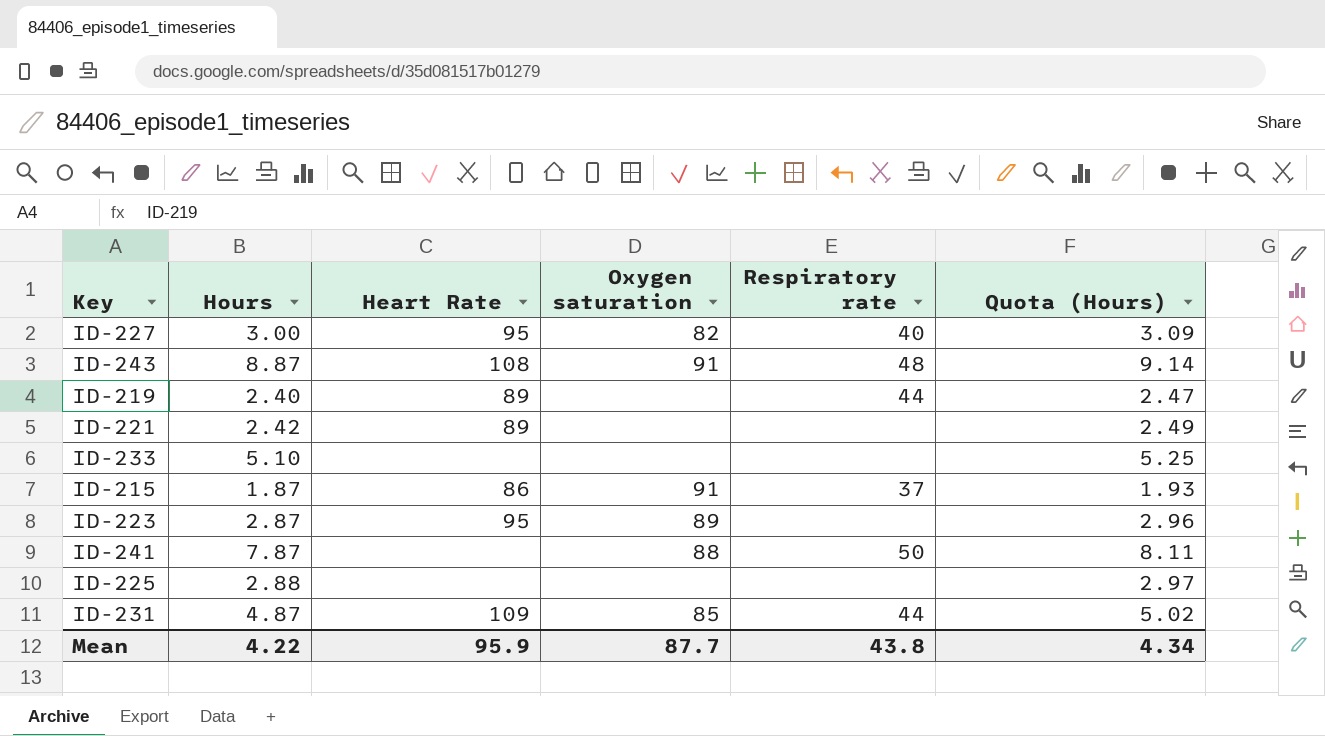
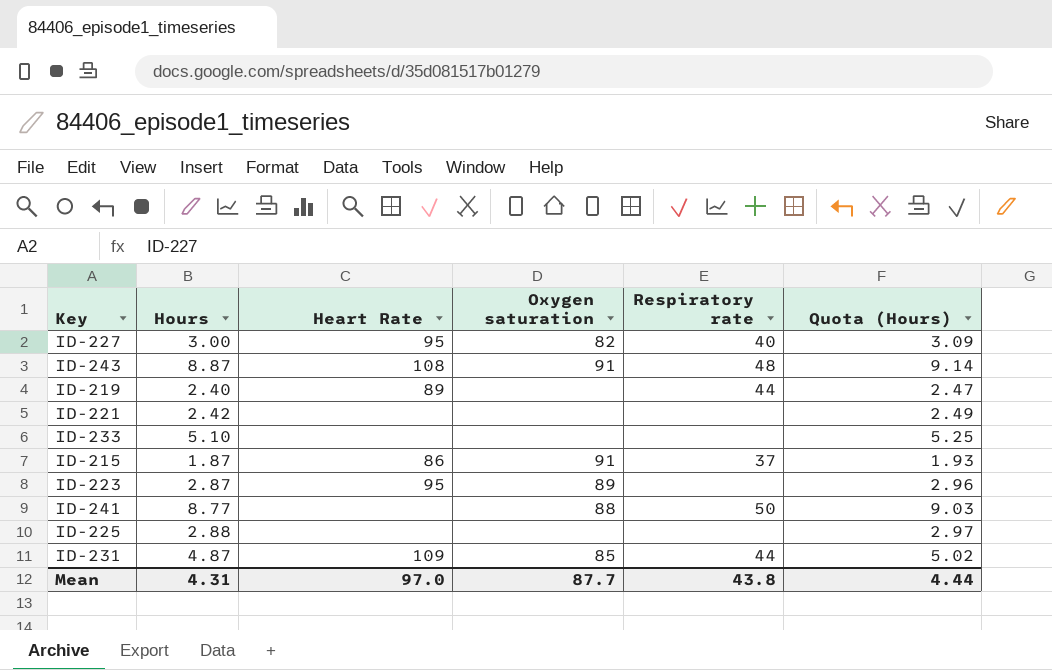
ID-221 | Heart Rate: 89 -> none
ID-241 | Hours: 7.87 -> 8.77
ID-241 | Quota (Hours): 8.11 -> 9.03
Mean | Hours: 4.22 -> 4.31
Mean | Heart Rate: 95.9 -> 97.0
Mean | Quota (Hours): 4.34 -> 4.44

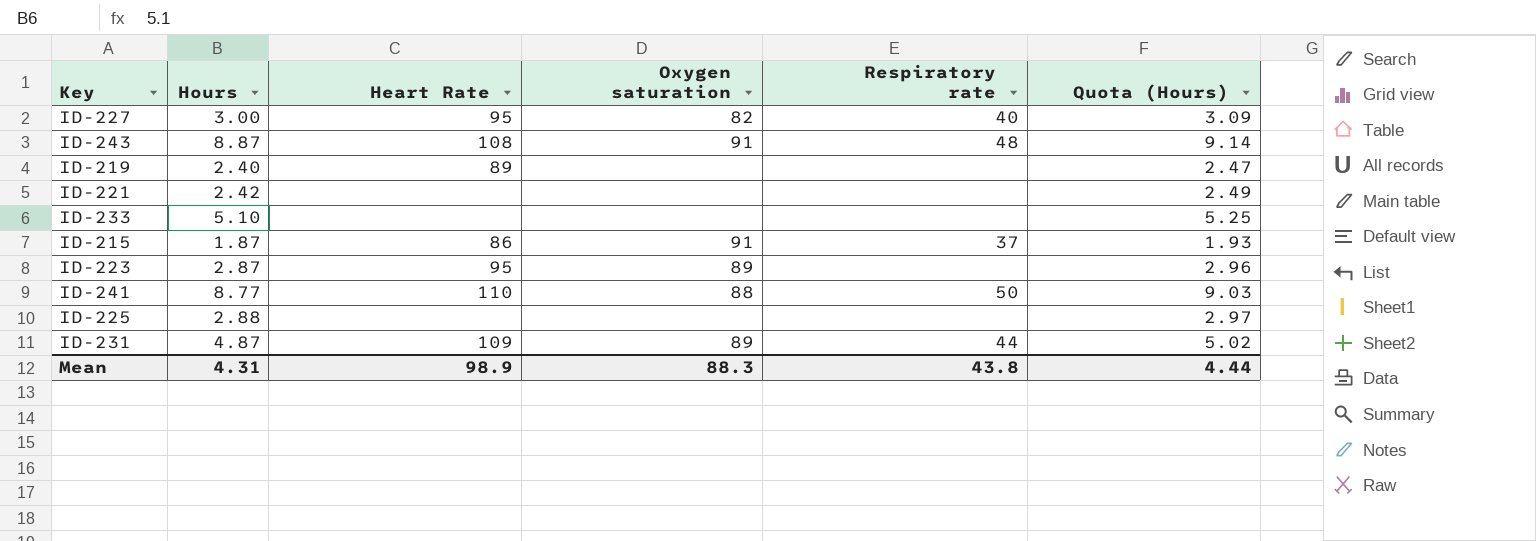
ID-219 | Respiratory rate: 44 -> none
ID-241 | Heart Rate: none -> 110
ID-231 | Oxygen saturation: 85 -> 89
Mean | Heart Rate: 97.0 -> 98.9
Mean | Oxygen saturation: 87.7 -> 88.3

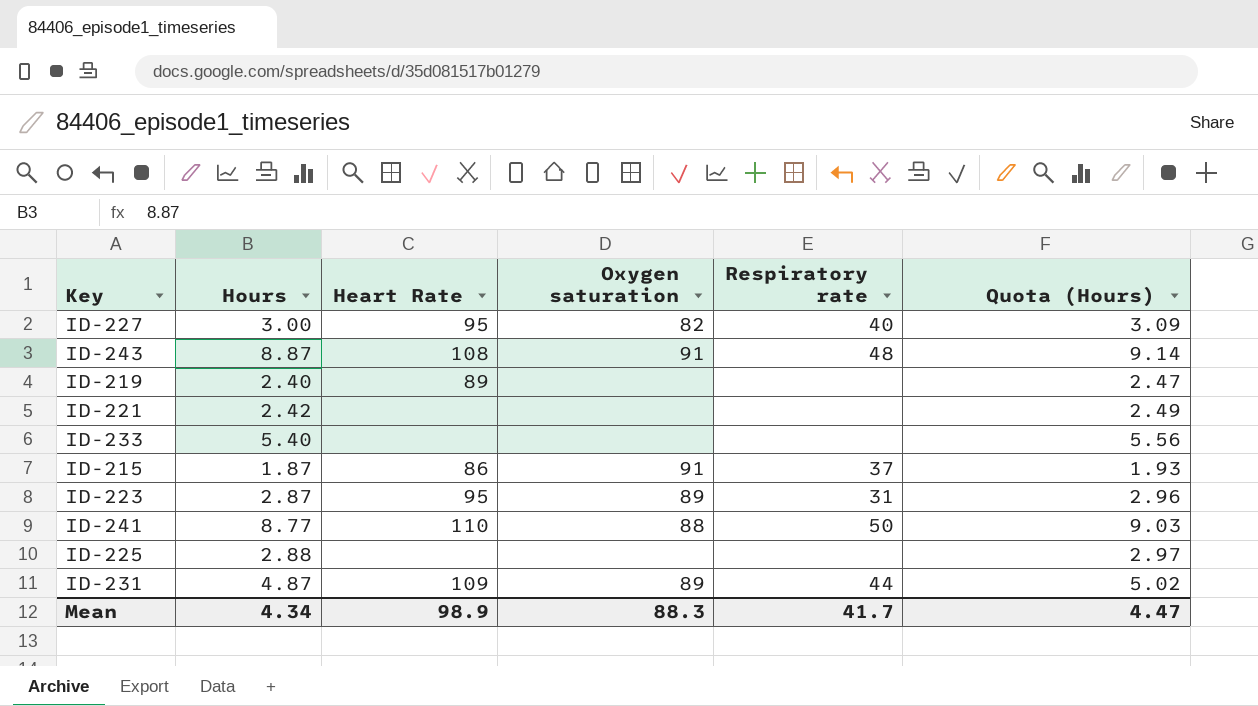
ID-233 | Hours: 5.10 -> 5.40
ID-233 | Quota (Hours): 5.25 -> 5.56
ID-223 | Respiratory rate: none -> 31
Mean | Hours: 4.31 -> 4.34
Mean | Respiratory rate: 43.8 -> 41.7
Mean | Quota (Hours): 4.44 -> 4.47

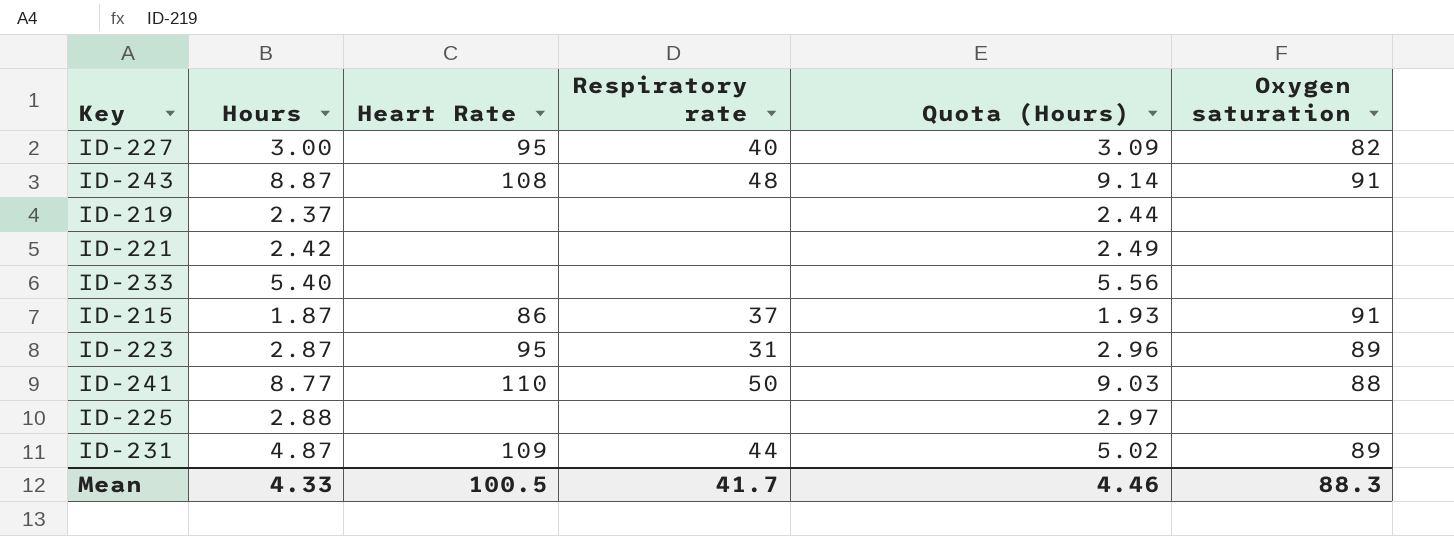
column Oxygen saturation | position: 4 -> 6
ID-219 | Hours: 2.40 -> 2.37
ID-219 | Heart Rate: 89 -> none
ID-219 | Quota (Hours): 2.47 -> 2.44
Mean | Hours: 4.34 -> 4.33
Mean | Heart Rate: 98.9 -> 100.5
Mean | Quota (Hours): 4.47 -> 4.46

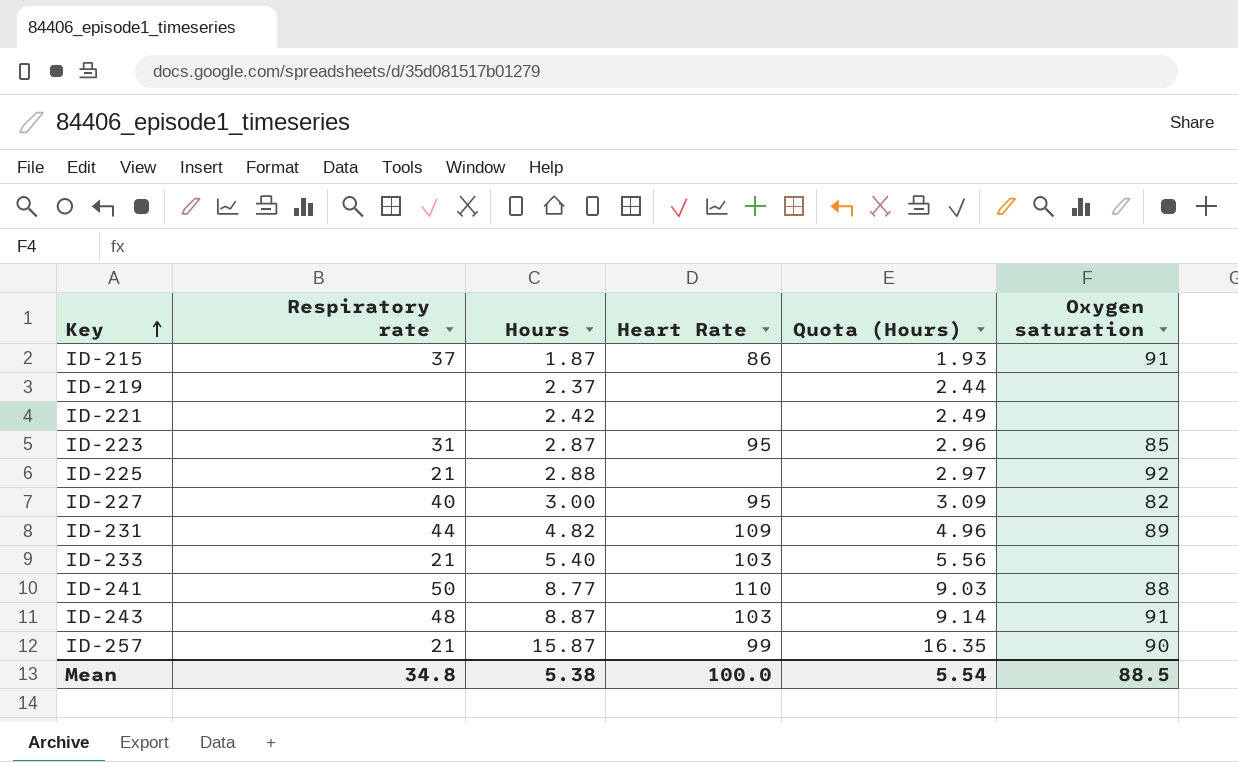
row order: none -> Key ascending
column Respiratory rate | position: 4 -> 2
ID-223 | Oxygen saturation: 89 -> 85
ID-225 | Respiratory rate: none -> 21
ID-225 | Oxygen saturation: none -> 92
ID-231 | Hours: 4.87 -> 4.82
ID-231 | Quota (Hours): 5.02 -> 4.96
ID-233 | Respiratory rate: none -> 21
ID-233 | Heart Rate: none -> 103
ID-243 | Heart Rate: 108 -> 103
row ID-257: none -> 21 | 15.87 | 99 | 16.35 | 90
Mean | Respiratory rate: 41.7 -> 34.8
Mean | Hours: 4.33 -> 5.38
Mean | Heart Rate: 100.5 -> 100.0
Mean | Quota (Hours): 4.46 -> 5.54
Mean | Oxygen saturation: 88.3 -> 88.5

